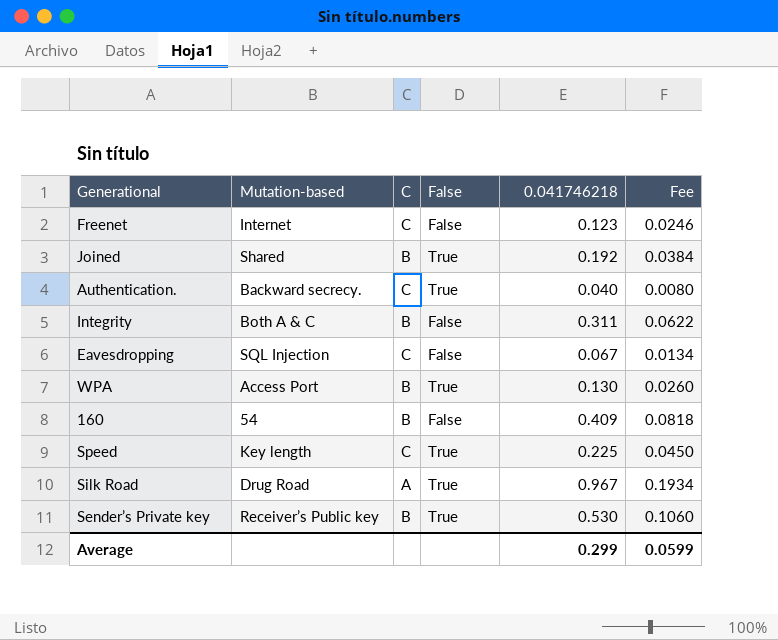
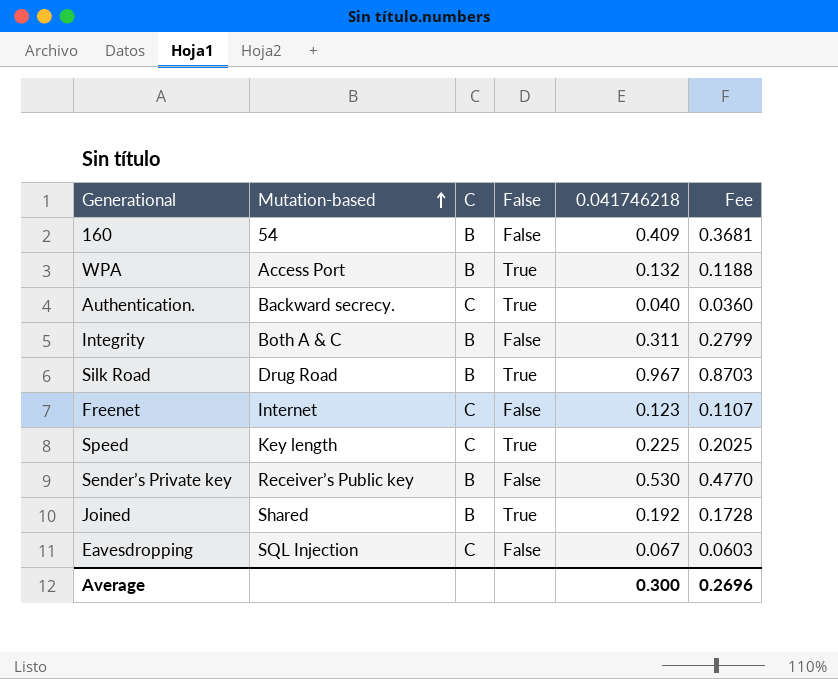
row order: none -> Mutation-based ascending
column Fee | formula: [0.041746218] * 0.2 -> [0.041746218] * 0.9
WPA | 0.041746218: 0.130 -> 0.132
Silk Road | C: A -> B
Sender’s Private key | False: True -> False
Average | 0.041746218: 0.299 -> 0.300
Average | Fee: 0.0599 -> 0.2696

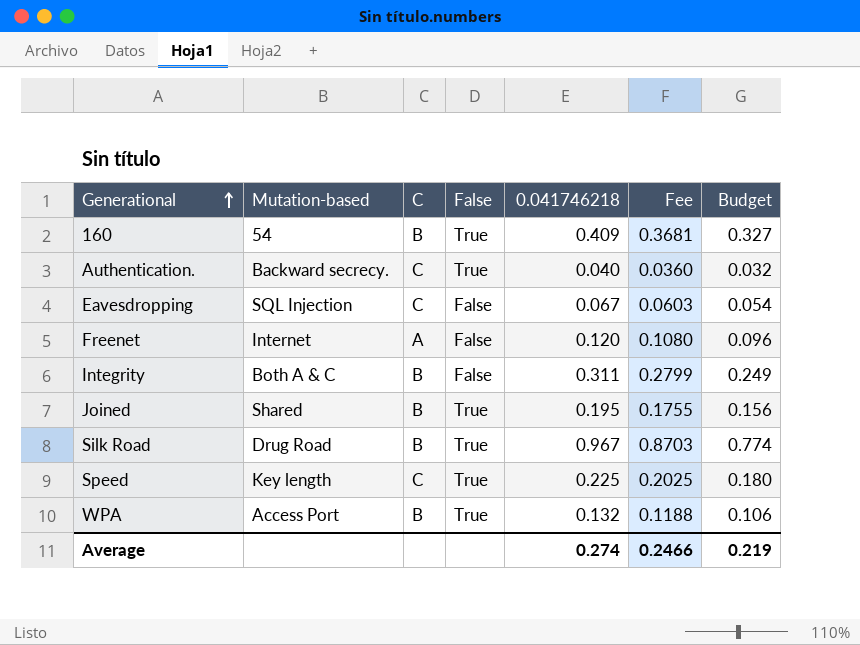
row order: Mutation-based ascending -> Generational ascending
column Budget | formula: none -> [0.041746218] * 0.8
row Sender’s Private key: Receiver’s Public key | B | False | 0.530 | 0.4770 -> none
160 | False: False -> True
Freenet | C: C -> A
Freenet | 0.041746218: 0.123 -> 0.120
Freenet | Fee: 0.1107 -> 0.1080
Joined | 0.041746218: 0.192 -> 0.195
Joined | Fee: 0.1728 -> 0.1755
Average | 0.041746218: 0.300 -> 0.274
Average | Fee: 0.2696 -> 0.2466

